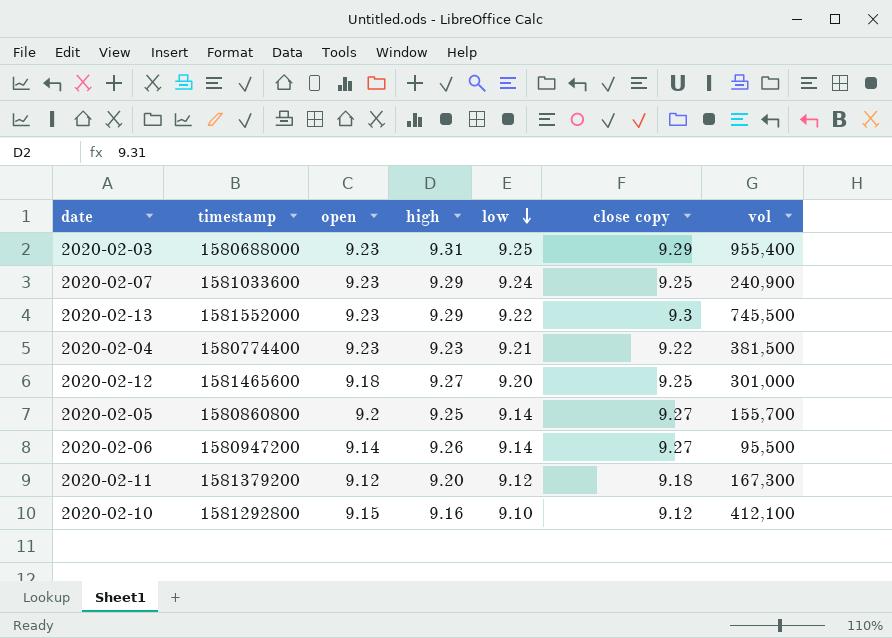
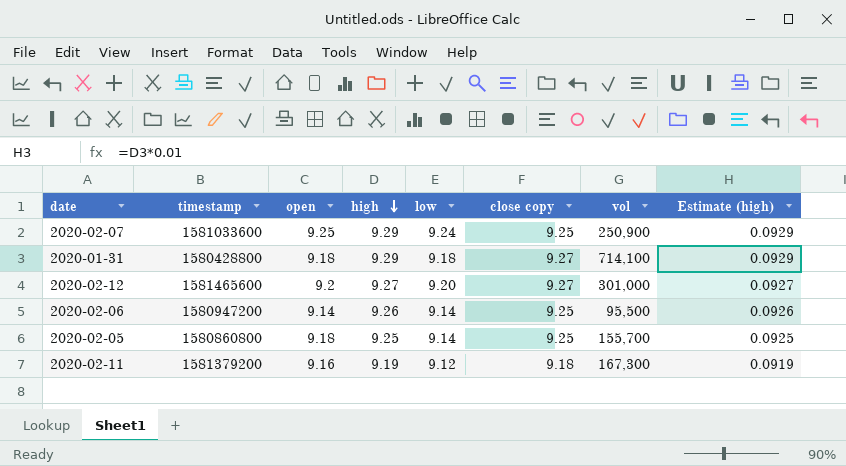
row order: low descending -> high descending
column Estimate (high) | formula: none -> [high] * 0.01
row 2020-02-03: 1580688000 | 9.23 | 9.31 | 9.25 | 9.29 | 955,400 -> none
row 2020-02-13: 1581552000 | 9.23 | 9.29 | 9.22 | 9.3 | 745,500 -> none
row 2020-02-04: 1580774400 | 9.23 | 9.23 | 9.21 | 9.22 | 381,500 -> none
row 2020-02-10: 1581292800 | 9.15 | 9.16 | 9.10 | 9.12 | 412,100 -> none
2020-02-07 | open: 9.23 -> 9.25
2020-02-07 | vol: 240,900 -> 250,900
row 2020-01-31: none -> 1580428800 | 9.18 | 9.29 | 9.18 | 9.27 | 714,100 | 0.0929
2020-02-12 | open: 9.18 -> 9.2
2020-02-12 | close copy: 9.25 -> 9.27
2020-02-06 | close copy: 9.27 -> 9.25
2020-02-05 | open: 9.2 -> 9.18
2020-02-05 | close copy: 9.27 -> 9.25
2020-02-11 | open: 9.12 -> 9.16
2020-02-11 | high: 9.20 -> 9.19

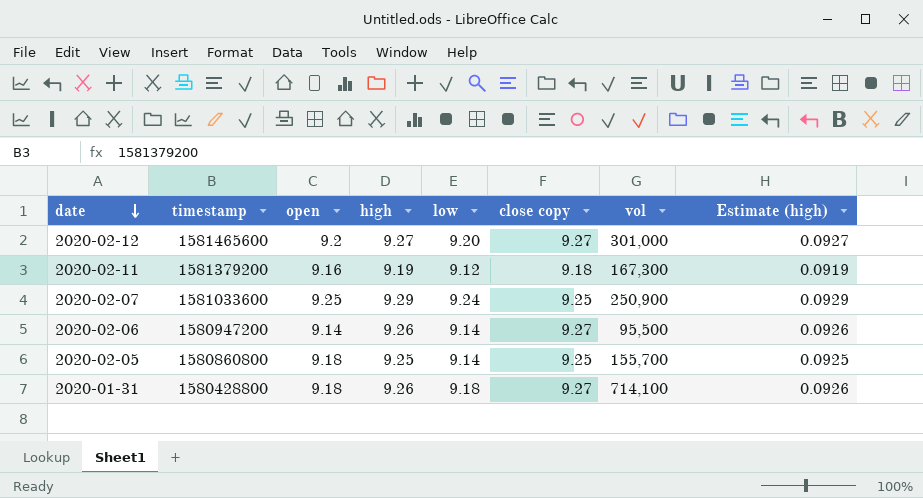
row order: high descending -> date descending
2020-02-06 | close copy: 9.25 -> 9.27
2020-01-31 | high: 9.29 -> 9.26
2020-01-31 | Estimate (high): 0.0929 -> 0.0926

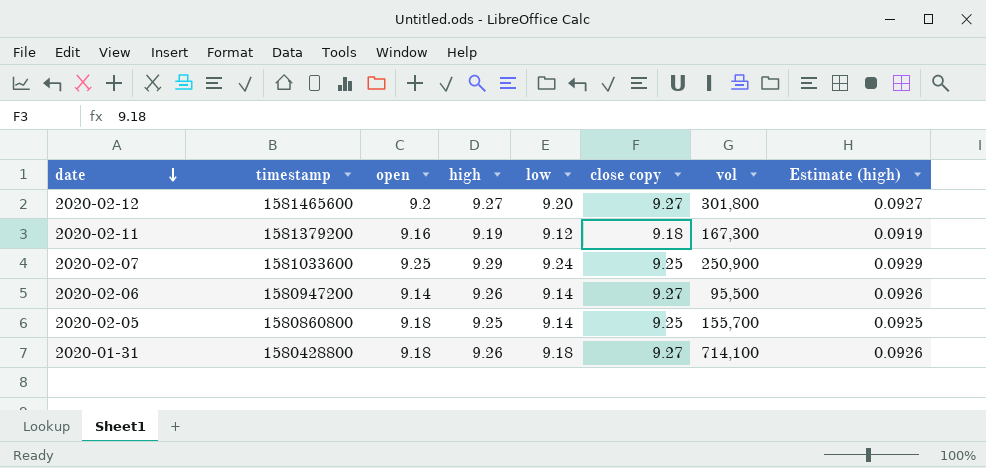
2020-02-12 | vol: 301,000 -> 301,800

